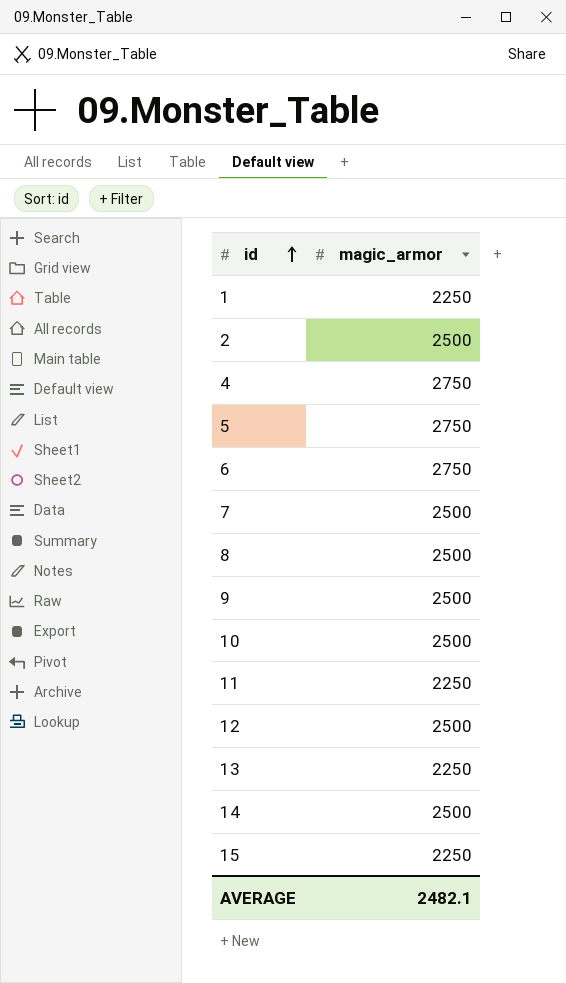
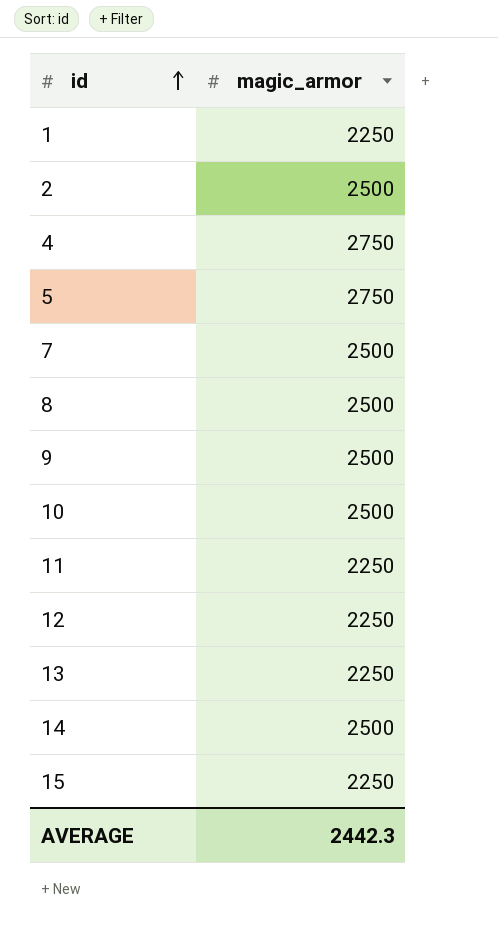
row 6: 2750 -> none
12 | magic_armor: 2500 -> 2250
AVERAGE | magic_armor: 2482.1 -> 2442.3

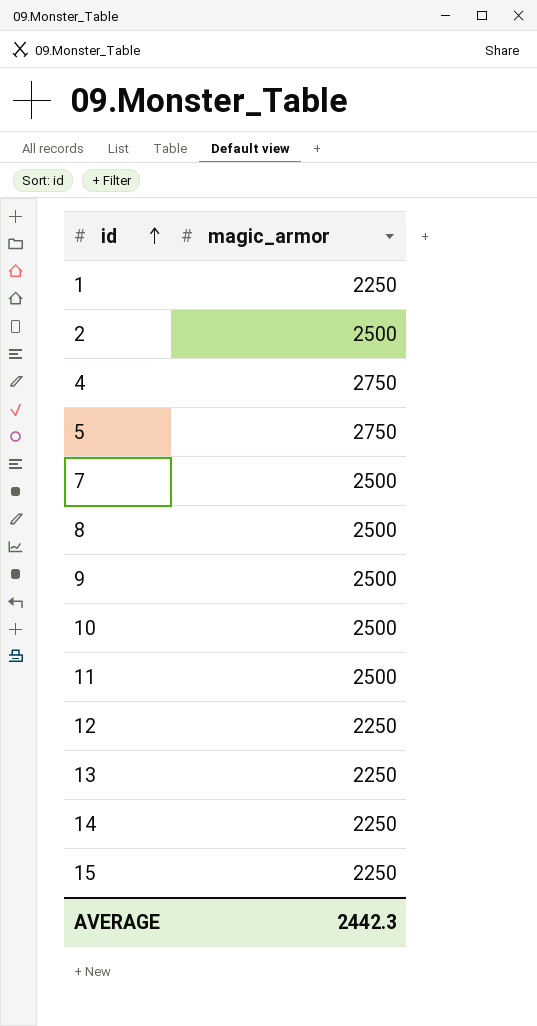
11 | magic_armor: 2250 -> 2500
14 | magic_armor: 2500 -> 2250

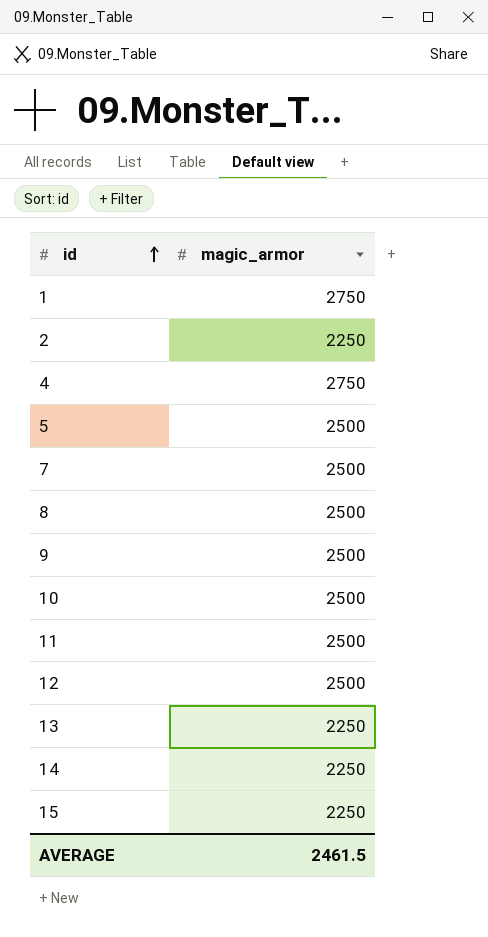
1 | magic_armor: 2250 -> 2750
2 | magic_armor: 2500 -> 2250
5 | magic_armor: 2750 -> 2500
12 | magic_armor: 2250 -> 2500
AVERAGE | magic_armor: 2442.3 -> 2461.5

